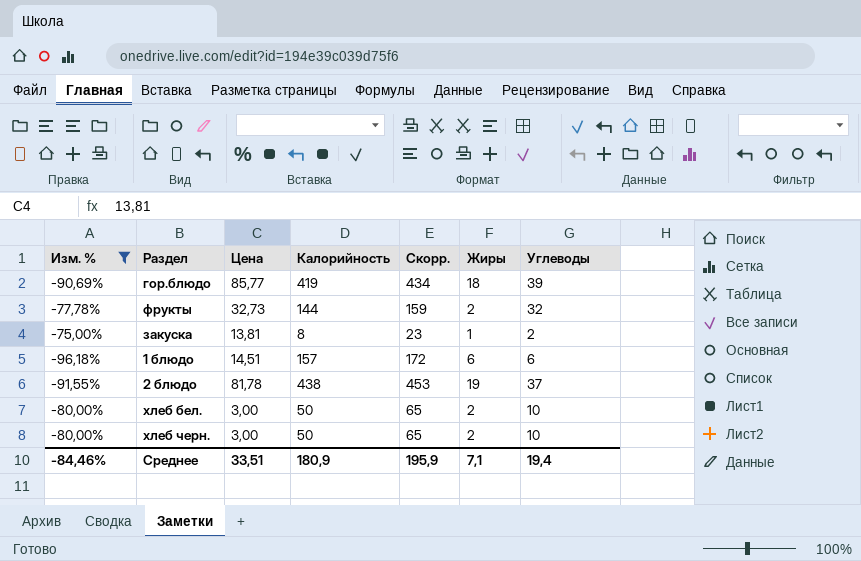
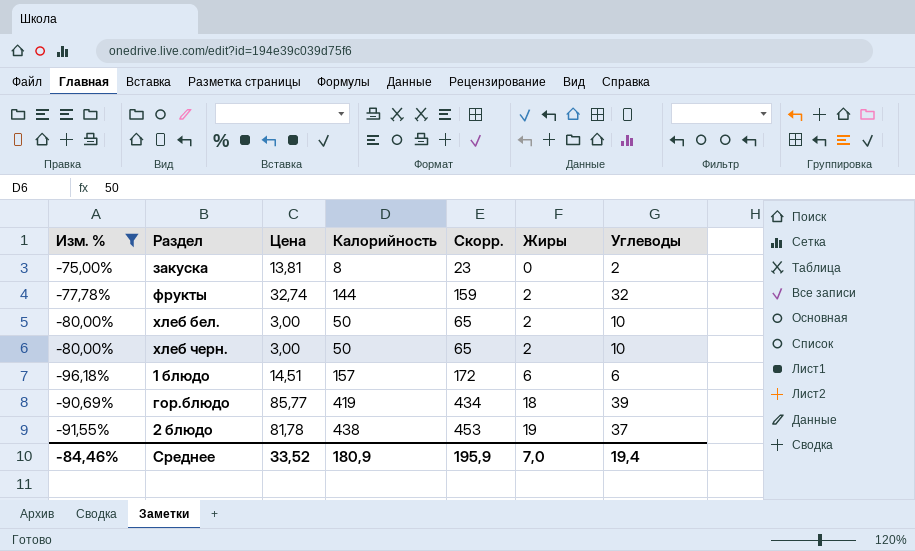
row order: none -> Жиры ascending
закуска | Жиры: 1 -> 0
фрукты | Цена: 32,73 -> 32,74
Среднее | Цена: 33,51 -> 33,52
Среднее | Жиры: 7,1 -> 7,0

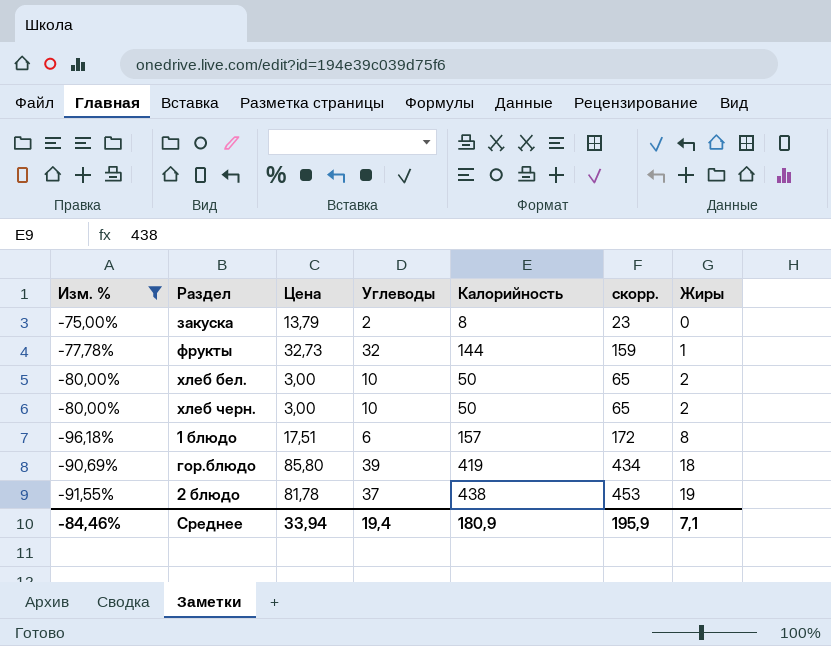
column Углеводы | position: 7 -> 4
column name: Скорр. -> скорр.
закуска | Цена: 13,81 -> 13,79
фрукты | Цена: 32,74 -> 32,73
фрукты | Жиры: 2 -> 1
1 блюдо | Цена: 14,51 -> 17,51
1 блюдо | Жиры: 6 -> 8
гор.блюдо | Цена: 85,77 -> 85,80
Среднее | Цена: 33,52 -> 33,94
Среднее | Жиры: 7,0 -> 7,1

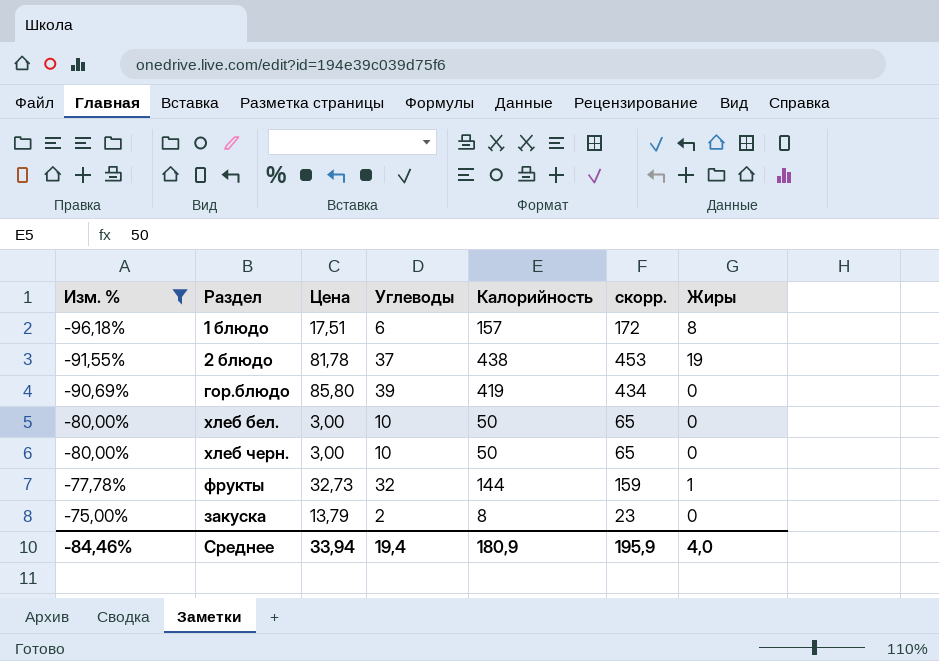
row order: Жиры ascending -> Изм. % ascending
гор.блюдо | Жиры: 18 -> 0
хлеб бел. | Жиры: 2 -> 0
хлеб черн. | Жиры: 2 -> 0
Среднее | Жиры: 7,1 -> 4,0

